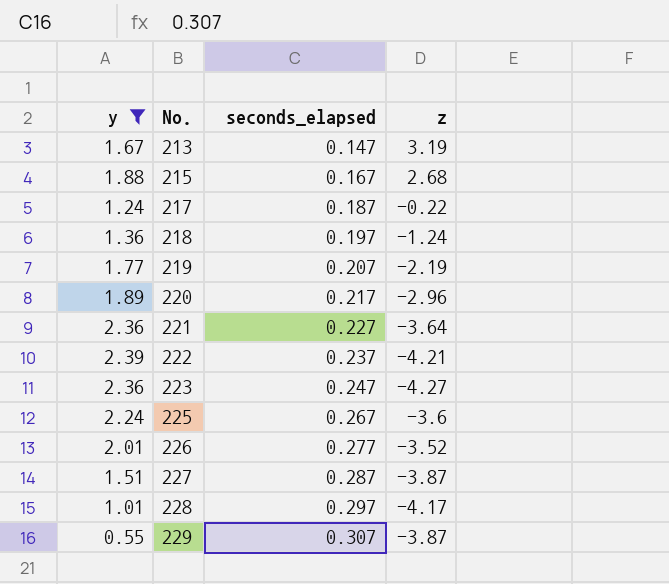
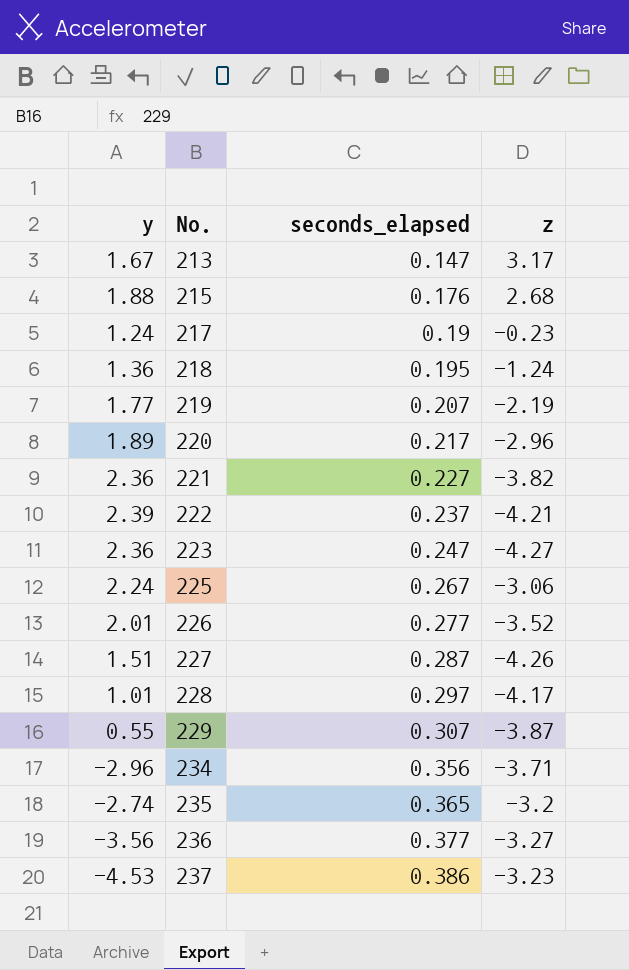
filter: y >= 0.55 -> none
213 | z: 3.19 -> 3.17
215 | seconds_elapsed: 0.167 -> 0.176
217 | seconds_elapsed: 0.187 -> 0.19
217 | z: -0.22 -> -0.23
218 | seconds_elapsed: 0.197 -> 0.195
221 | z: -3.64 -> -3.82
225 | z: -3.6 -> -3.06
227 | z: -3.87 -> -4.26

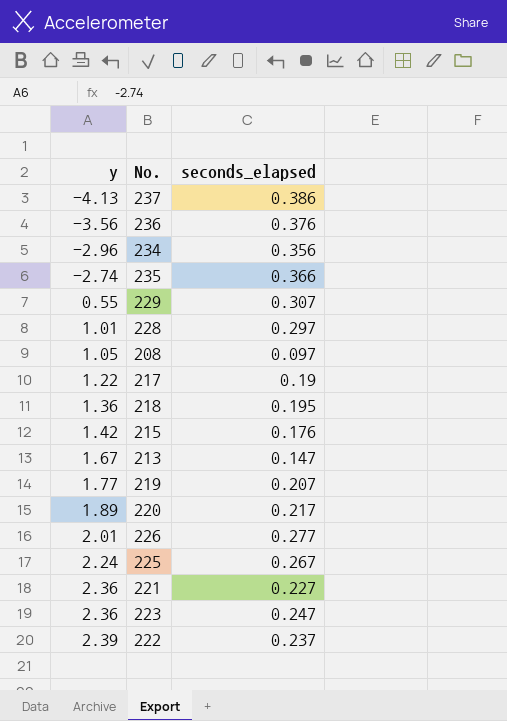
row order: No. ascending -> y ascending
column z | position: 4 -> none
row 227: 1.51 | 0.287 | -4.26 -> none
237 | y: -4.53 -> -4.13
236 | seconds_elapsed: 0.377 -> 0.376
235 | seconds_elapsed: 0.365 -> 0.366
row 208: none -> 1.05 | 0.097
217 | y: 1.24 -> 1.22
215 | y: 1.88 -> 1.42

